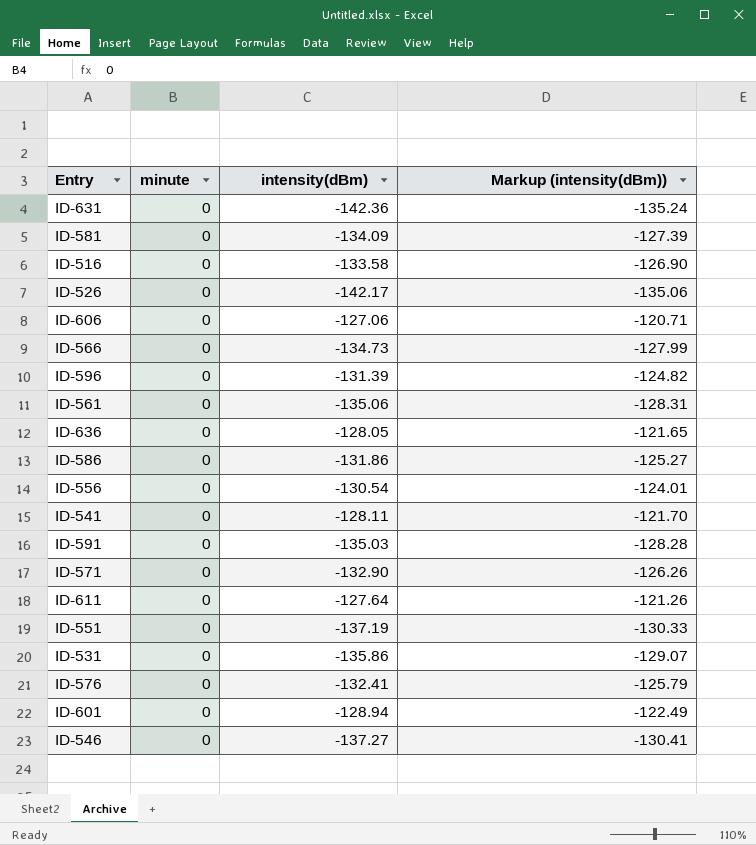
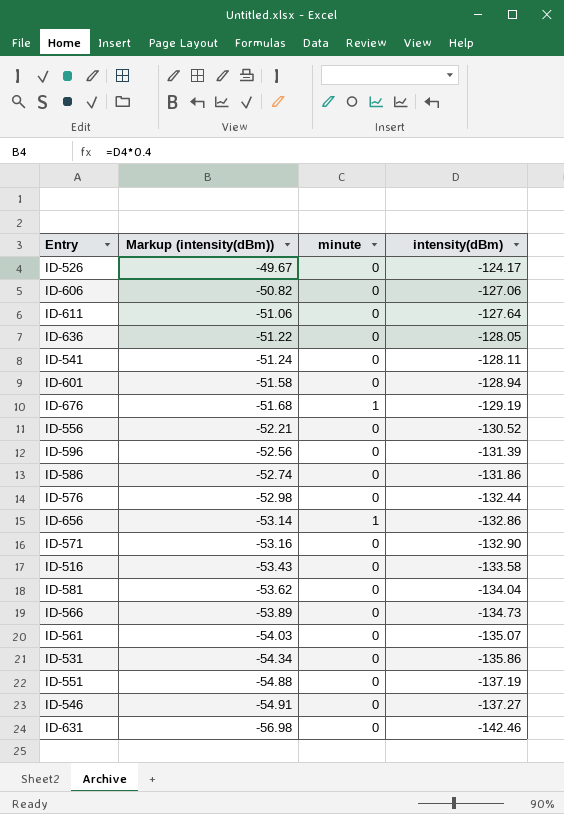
row order: none -> Markup (intensity(dBm)) descending
column Markup (intensity(dBm)) | formula: [intensity(dBm)] * 0.95 -> [intensity(dBm)] * 0.4
column Markup (intensity(dBm)) | position: 4 -> 2
row ID-591: 0 | -135.03 | -128.28 -> none
ID-526 | intensity(dBm): -142.17 -> -124.17
row ID-676: none -> -51.68 | 1 | -129.19
ID-556 | intensity(dBm): -130.54 -> -130.52
ID-576 | intensity(dBm): -132.41 -> -132.44
row ID-656: none -> -53.14 | 1 | -132.86
ID-581 | intensity(dBm): -134.09 -> -134.04
ID-561 | intensity(dBm): -135.06 -> -135.07
ID-631 | intensity(dBm): -142.36 -> -142.46

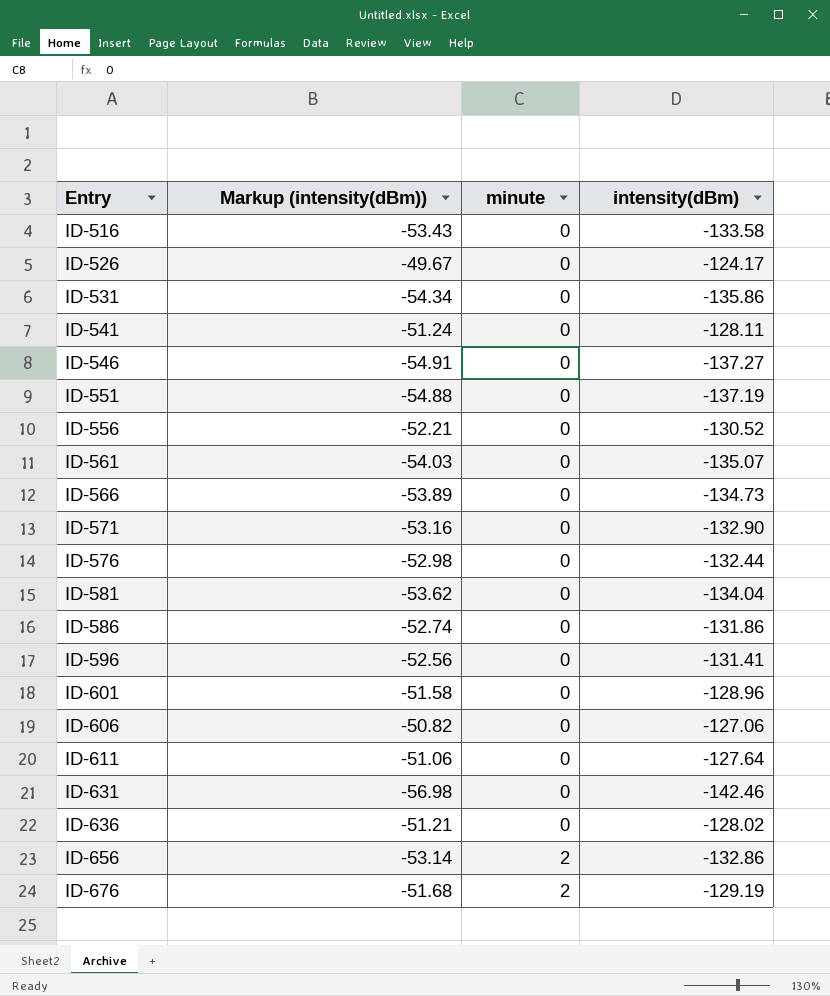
row order: Markup (intensity(dBm)) descending -> Entry ascending
ID-596 | intensity(dBm): -131.39 -> -131.41
ID-601 | intensity(dBm): -128.94 -> -128.96
ID-636 | Markup (intensity(dBm)): -51.22 -> -51.21
ID-636 | intensity(dBm): -128.05 -> -128.02
ID-656 | minute: 1 -> 2
ID-676 | minute: 1 -> 2

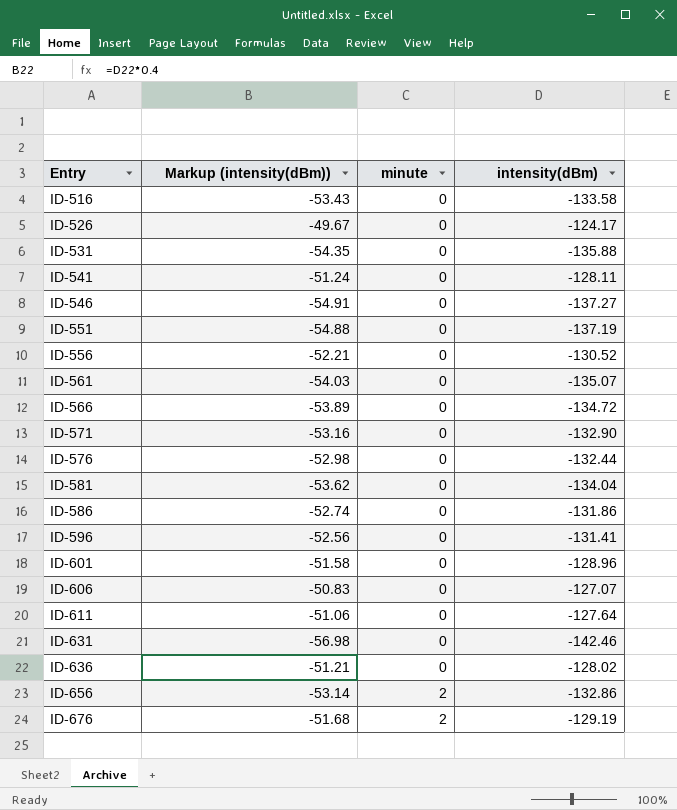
ID-531 | Markup (intensity(dBm)): -54.34 -> -54.35
ID-531 | intensity(dBm): -135.86 -> -135.88
ID-566 | intensity(dBm): -134.73 -> -134.72
ID-606 | Markup (intensity(dBm)): -50.82 -> -50.83
ID-606 | intensity(dBm): -127.06 -> -127.07

